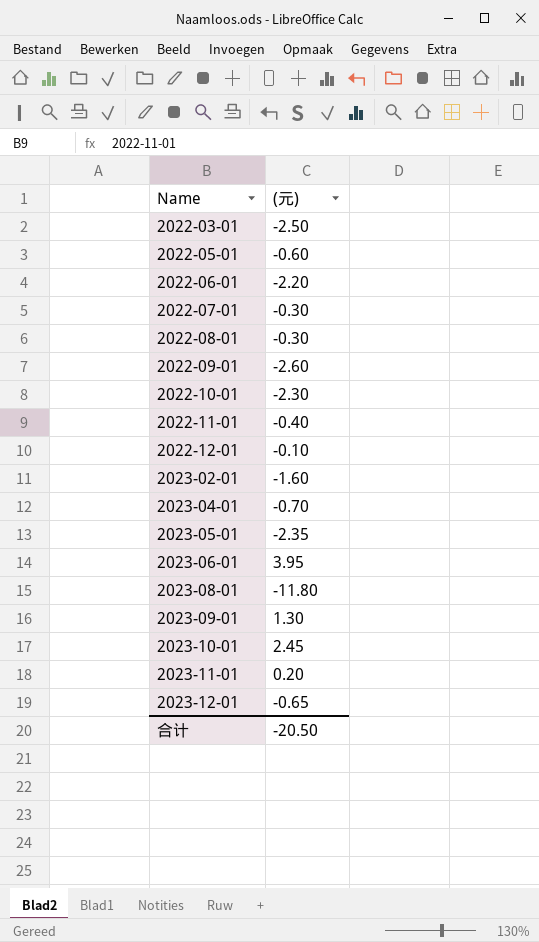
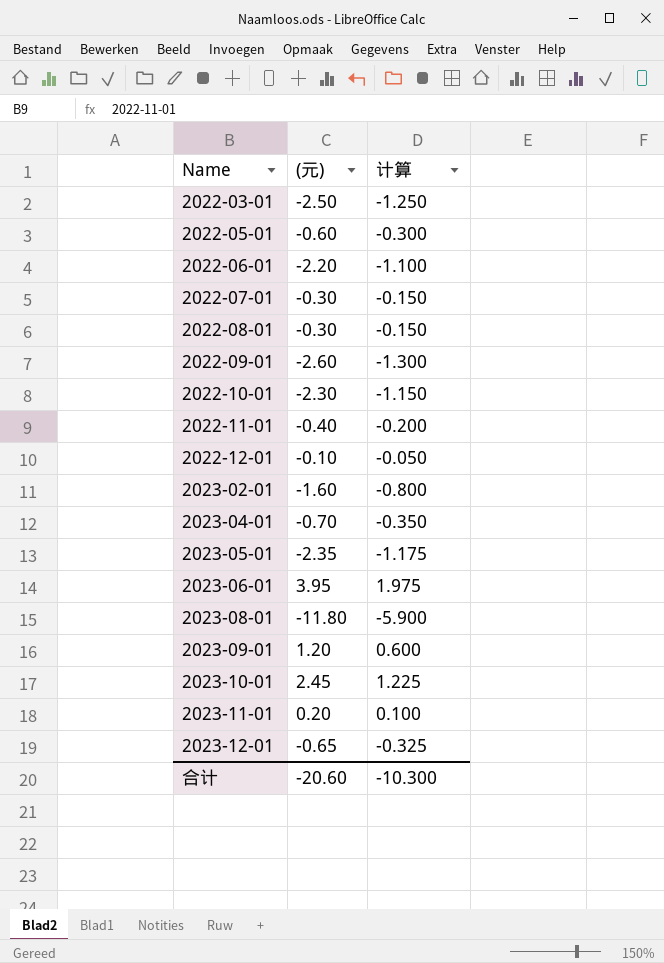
column 计算 | formula: none -> [(元)] * 0.5
2023-09-01 | (元): 1.30 -> 1.20
合计 | (元): -20.50 -> -20.60

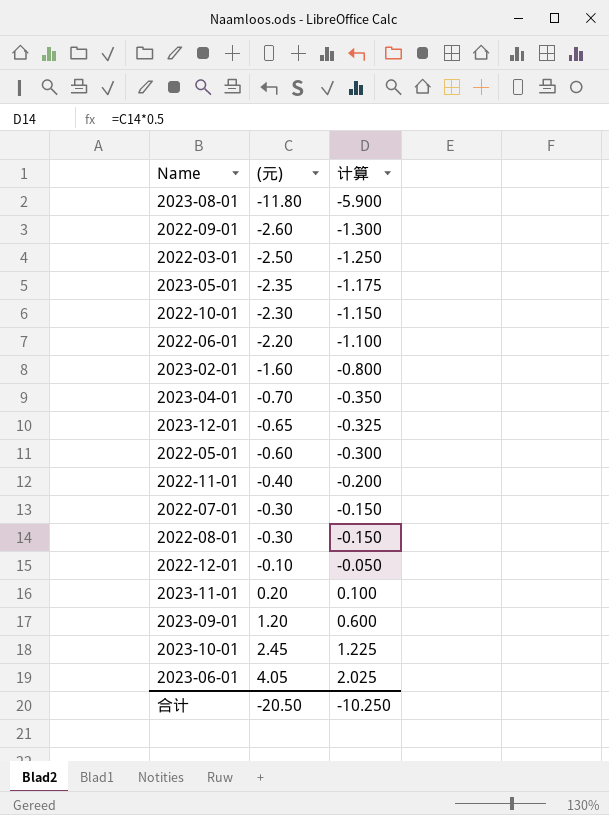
row order: Name ascending -> (元) ascending
2023-06-01 | (元): 3.95 -> 4.05
2023-06-01 | 计算: 1.975 -> 2.025
合计 | (元): -20.60 -> -20.50
合计 | 计算: -10.300 -> -10.250

